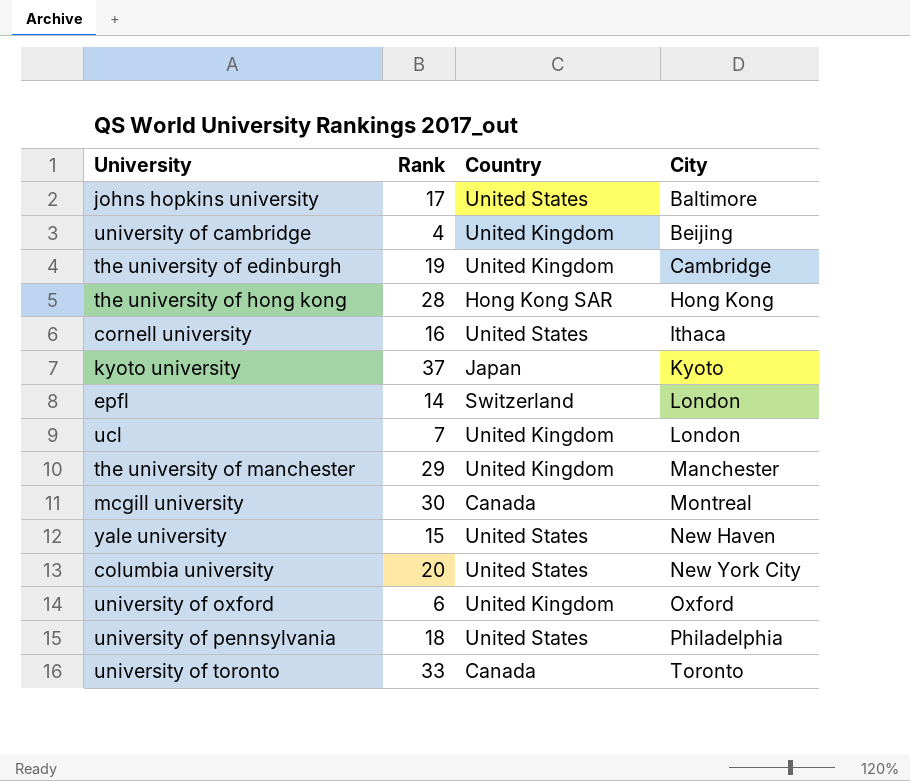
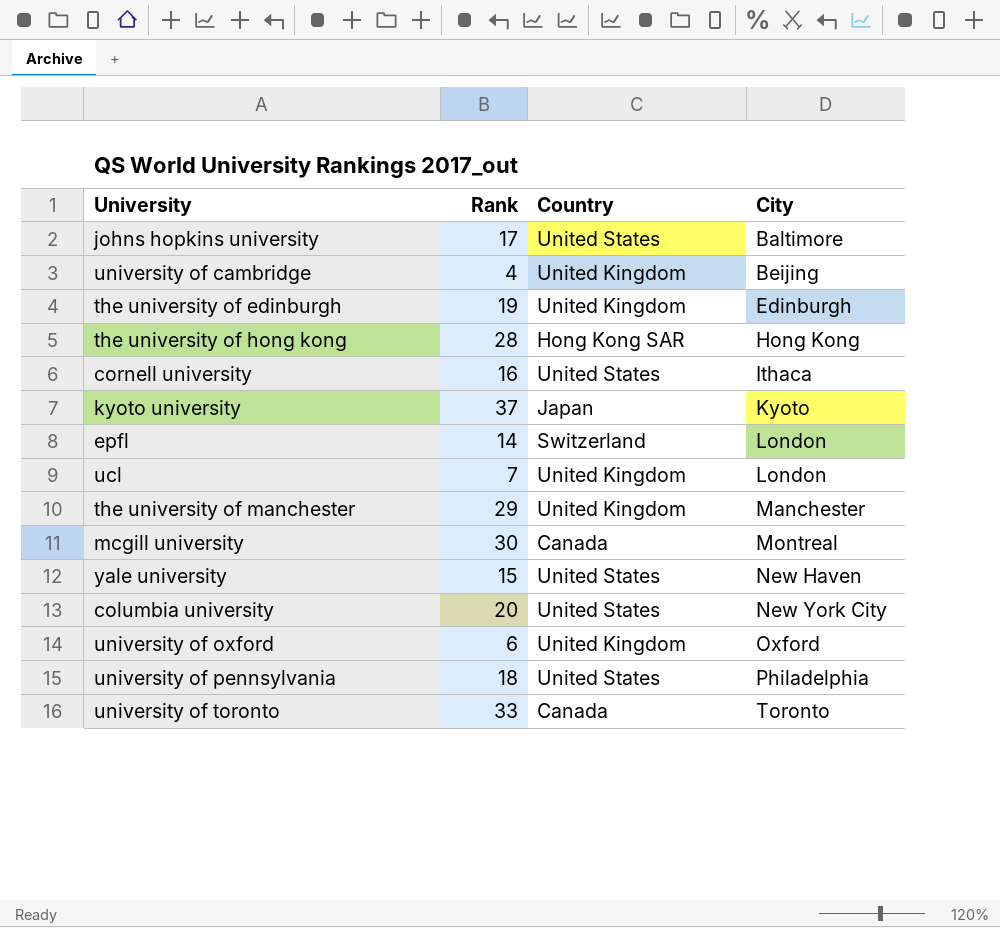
the university of edinburgh | City: Cambridge -> Edinburgh

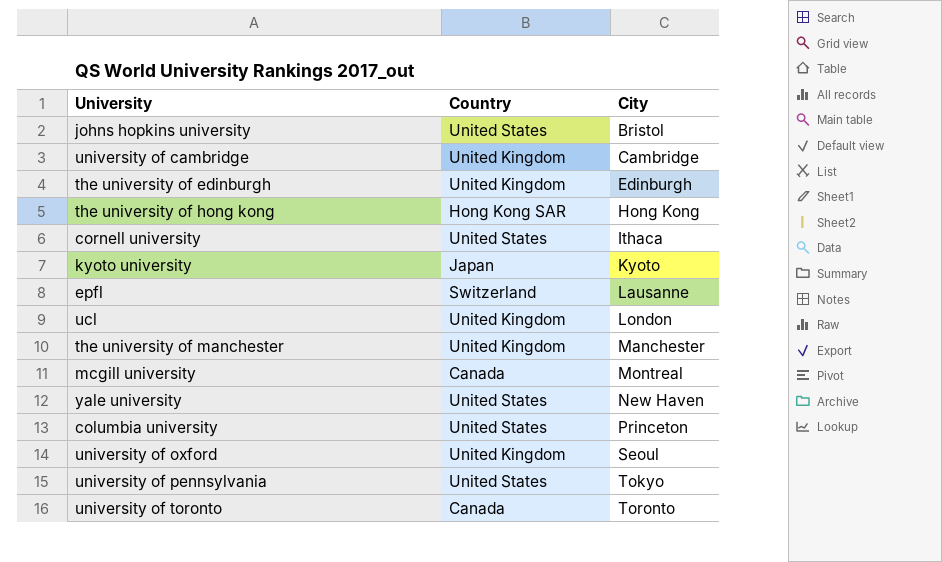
column Rank | position: 2 -> none
johns hopkins university | City: Baltimore -> Bristol
university of cambridge | City: Beijing -> Cambridge
epfl | City: London -> Lausanne
columbia university | City: New York City -> Princeton
university of oxford | City: Oxford -> Seoul
university of pennsylvania | City: Philadelphia -> Tokyo

